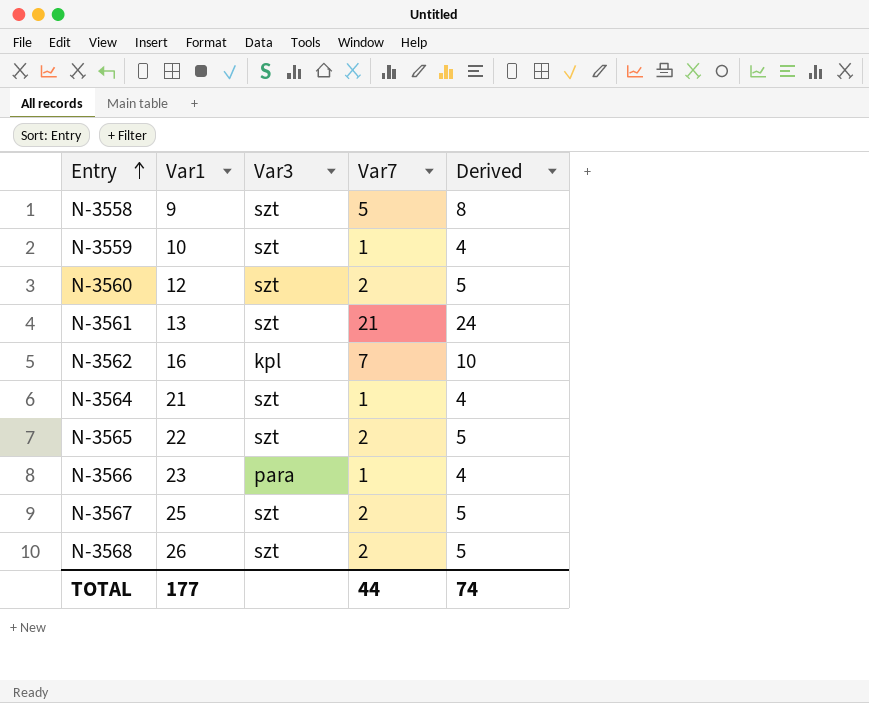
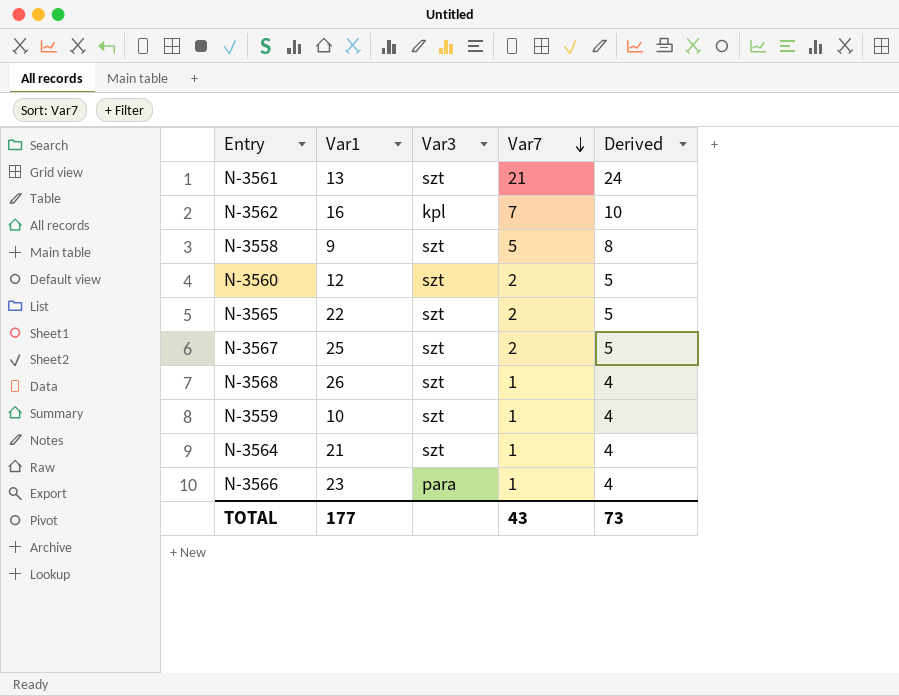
row order: Entry ascending -> Var7 descending
N-3568 | Var7: 2 -> 1
N-3568 | Derived: 5 -> 4
TOTAL | Var7: 44 -> 43
TOTAL | Derived: 74 -> 73

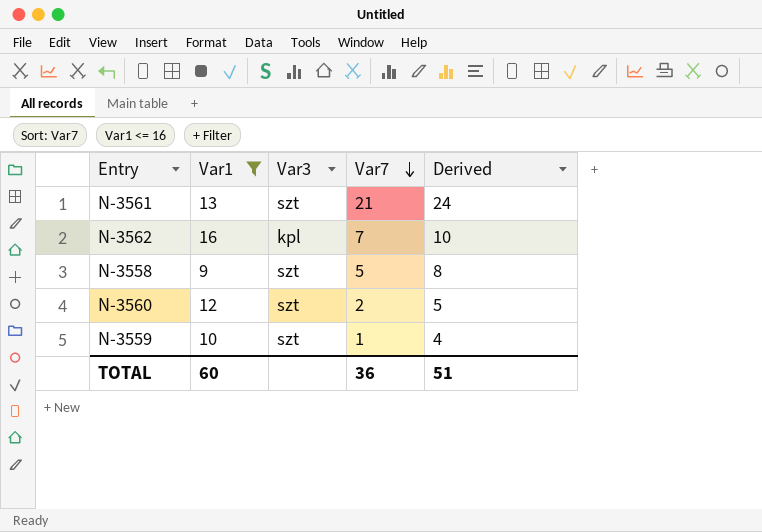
filter: none -> Var1 <= 16
TOTAL | Var1: 177 -> 60
TOTAL | Var7: 43 -> 36
TOTAL | Derived: 73 -> 51

